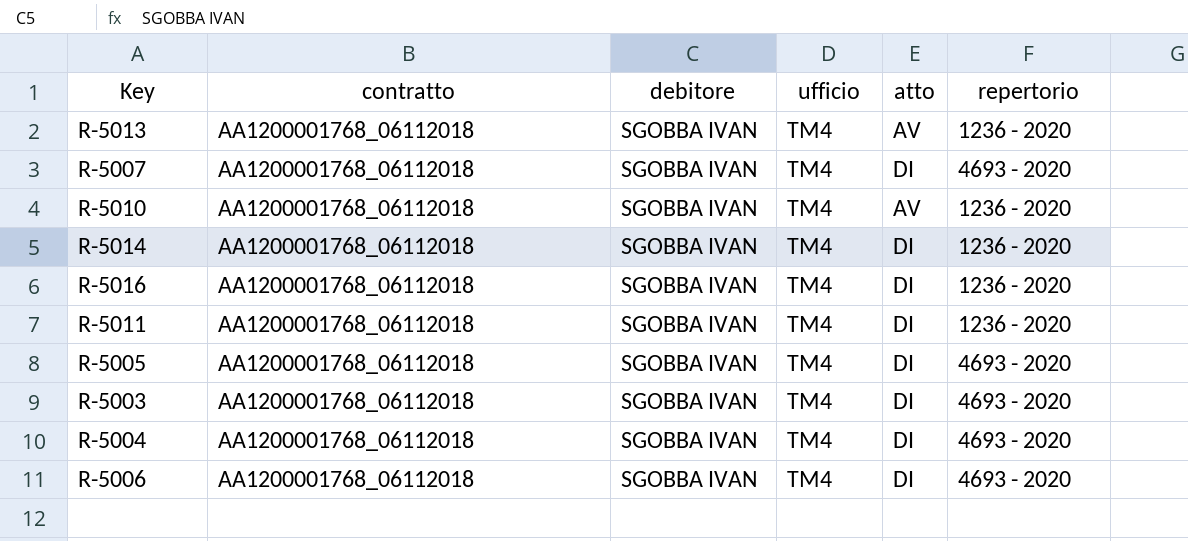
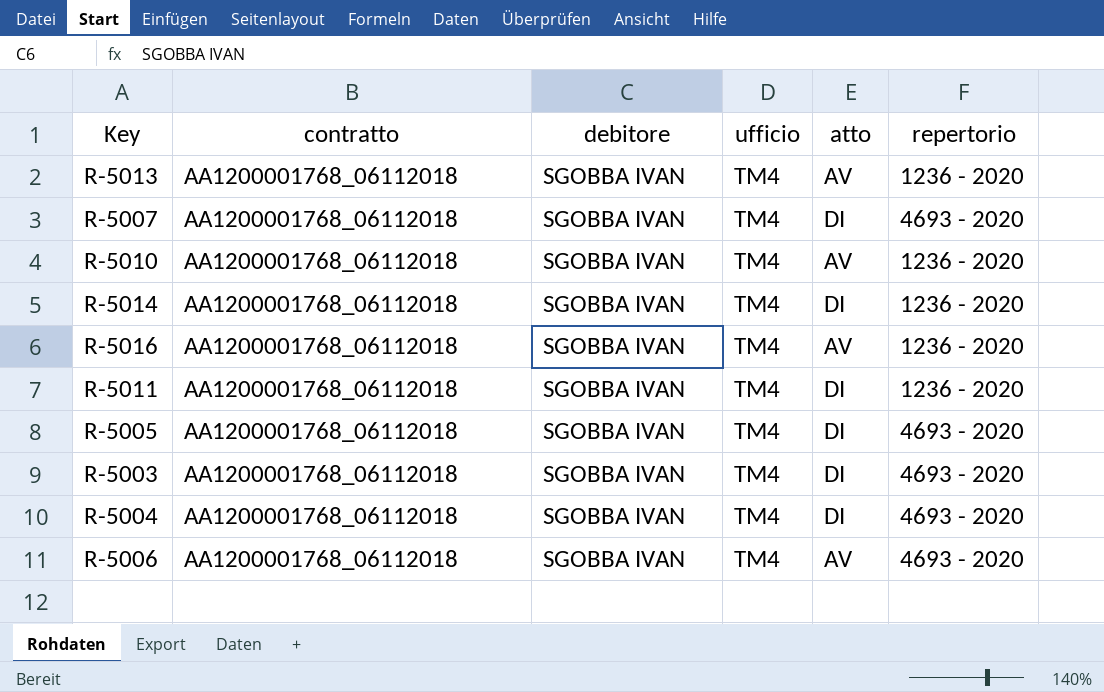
R-5016 | atto: DI -> AV
R-5006 | atto: DI -> AV

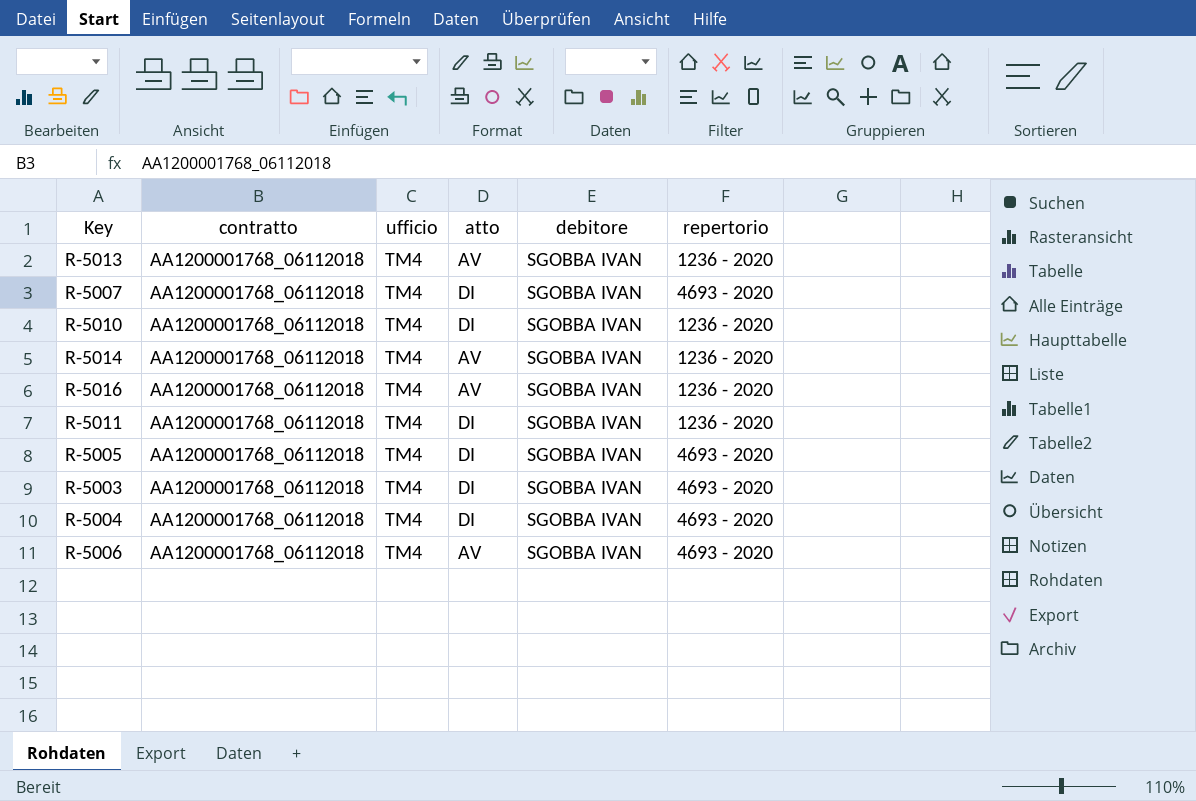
column debitore | position: 3 -> 5
R-5010 | atto: AV -> DI
R-5014 | atto: DI -> AV

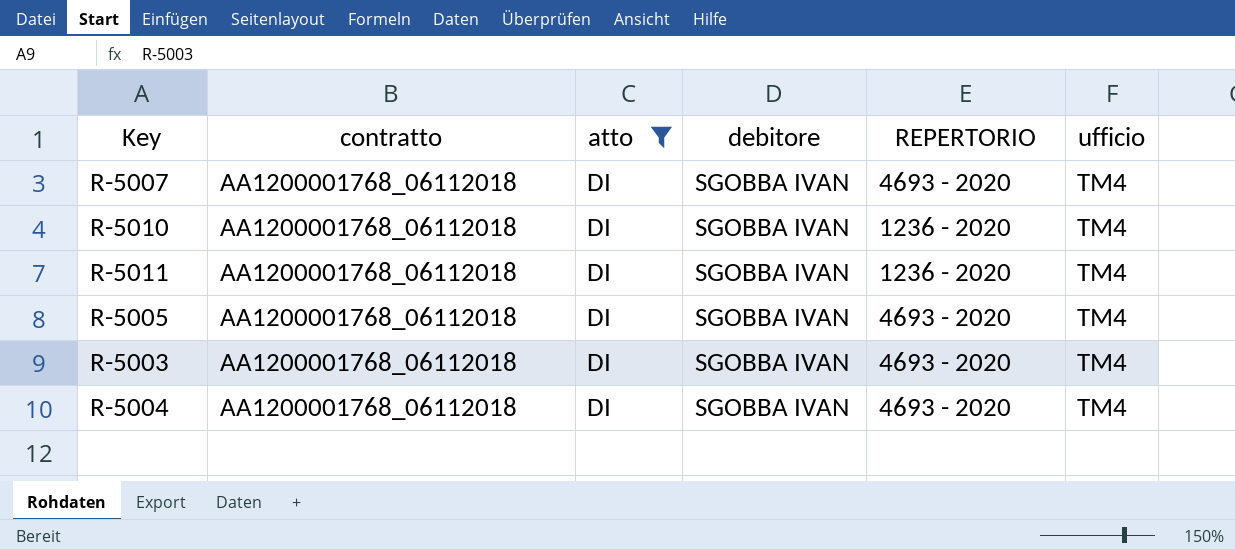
filter: none -> atto = DI
column name: repertorio -> REPERTORIO
column ufficio | position: 3 -> 6

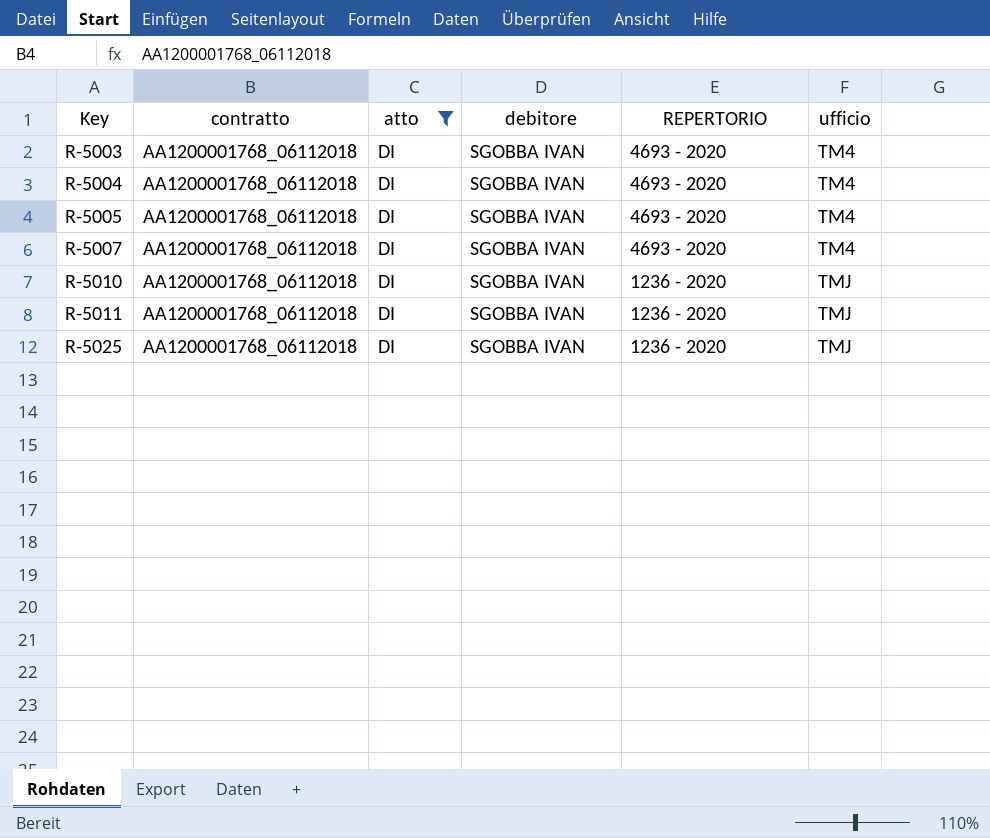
row order: none -> Key ascending
R-5010 | ufficio: TM4 -> TMJ
R-5011 | ufficio: TM4 -> TMJ
row R-5025: none -> AA1200001768_06112018 | DI | SGOBBA IVAN | 1236 - 2020 | TMJ

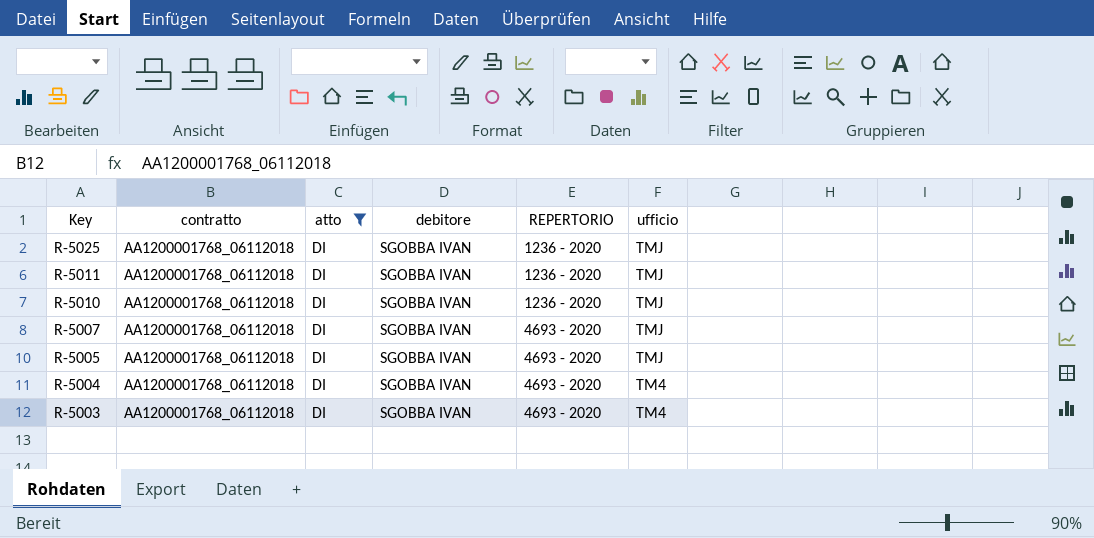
row order: Key ascending -> Key descending
R-5007 | ufficio: TM4 -> TMJ
R-5005 | ufficio: TM4 -> TMJ

